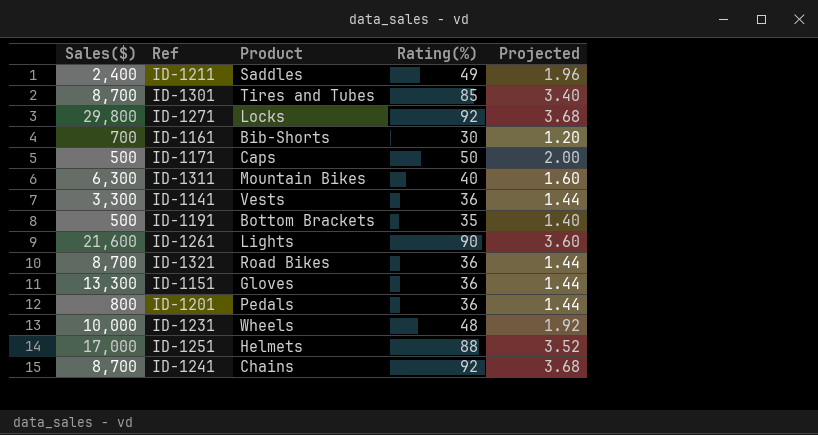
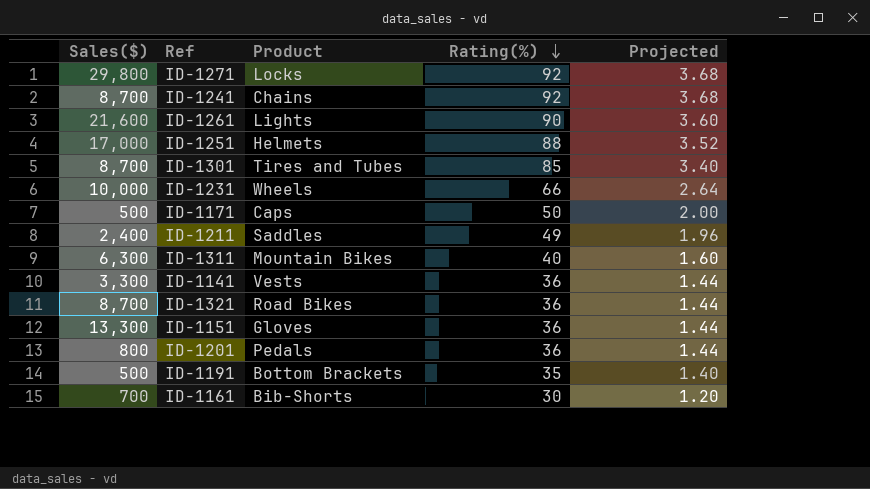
row order: none -> Rating(%) descending
ID-1231 | Rating(%): 48 -> 66
ID-1231 | Projected: 1.92 -> 2.64

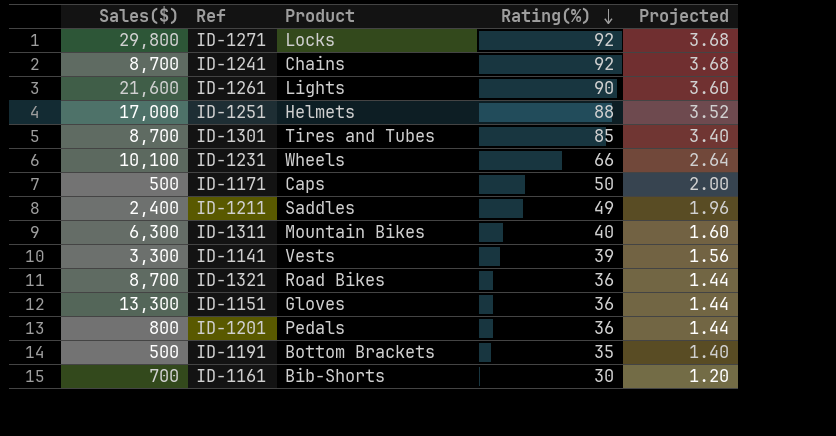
ID-1231 | Sales($): 10,000 -> 10,100
ID-1141 | Rating(%): 36 -> 39
ID-1141 | Projected: 1.44 -> 1.56

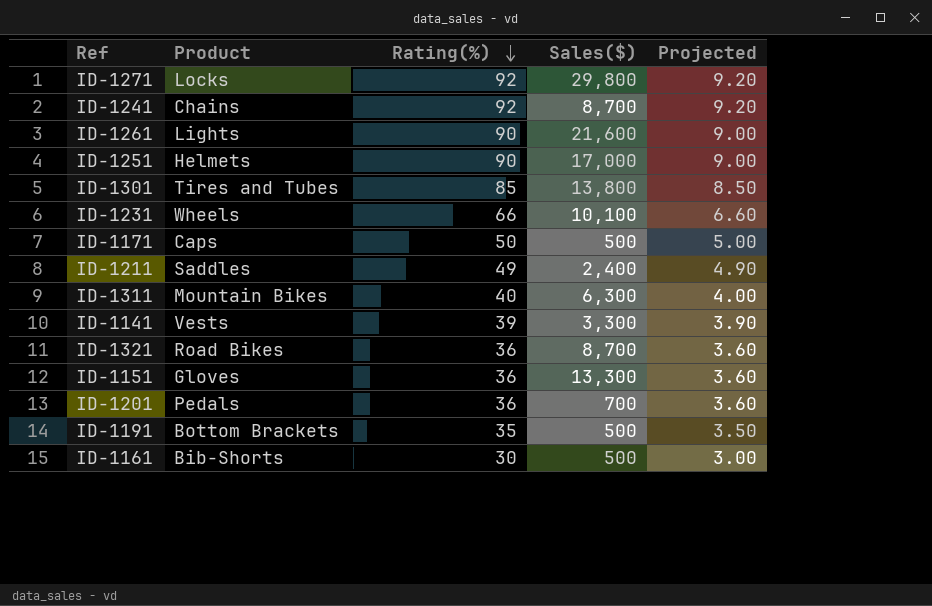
column Sales($) | position: 1 -> 4
column Projected | formula: [Rating(%)] * 0.04 -> [Rating(%)] * 0.1
ID-1251 | Rating(%): 88 -> 90
ID-1301 | Sales($): 8,700 -> 13,800
ID-1201 | Sales($): 800 -> 700
ID-1161 | Sales($): 700 -> 500

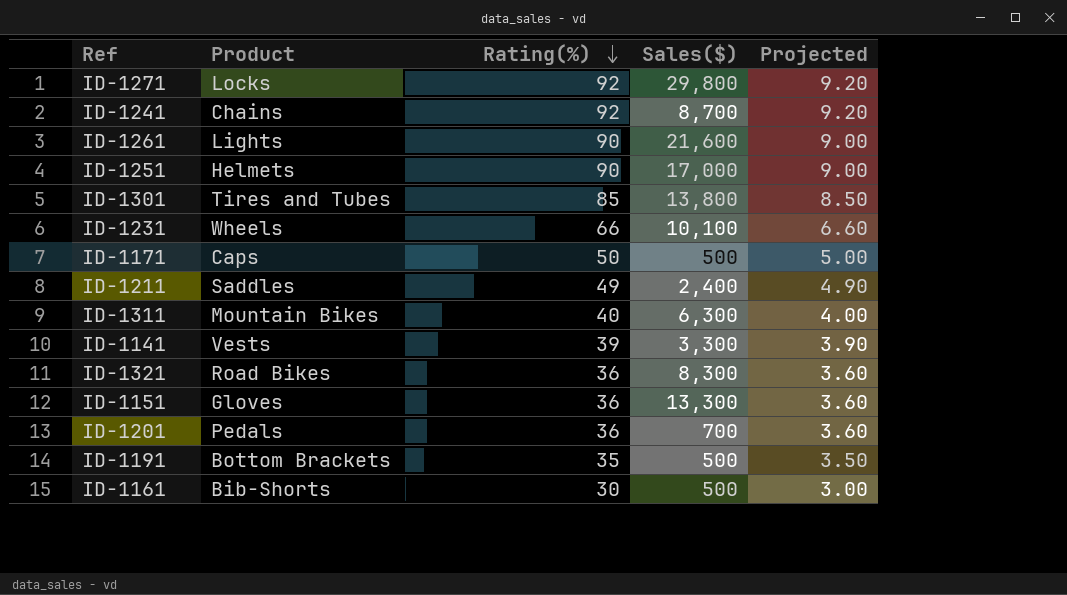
ID-1321 | Sales($): 8,700 -> 8,300

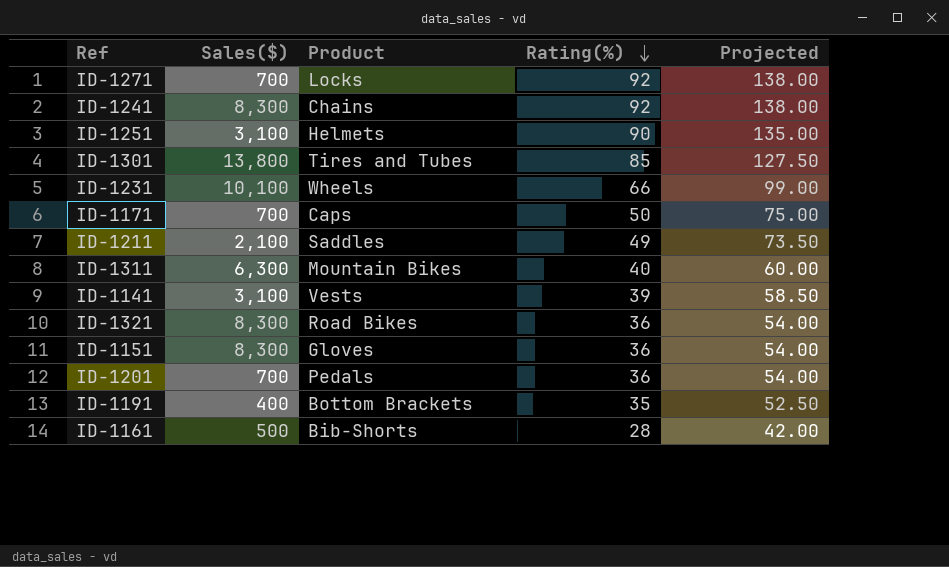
column Sales($) | position: 4 -> 2
column Projected | formula: [Rating(%)] * 0.1 -> [Rating(%)] * 1.5
row ID-1261: Lights | 90 | 21,600 | 9.00 -> none
ID-1271 | Sales($): 29,800 -> 700
ID-1241 | Sales($): 8,700 -> 8,300
ID-1251 | Sales($): 17,000 -> 3,100
ID-1171 | Sales($): 500 -> 700
ID-1211 | Sales($): 2,400 -> 2,100
ID-1141 | Sales($): 3,300 -> 3,100
ID-1151 | Sales($): 13,300 -> 8,300
ID-1191 | Sales($): 500 -> 400
ID-1161 | Rating(%): 30 -> 28

